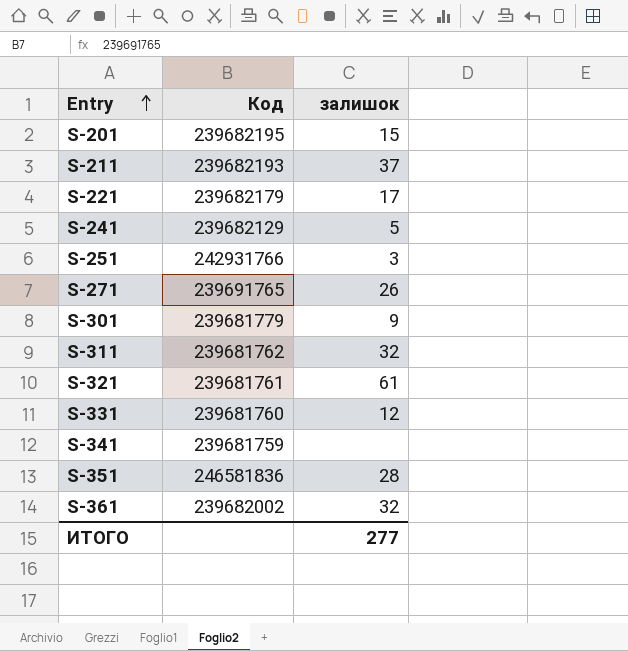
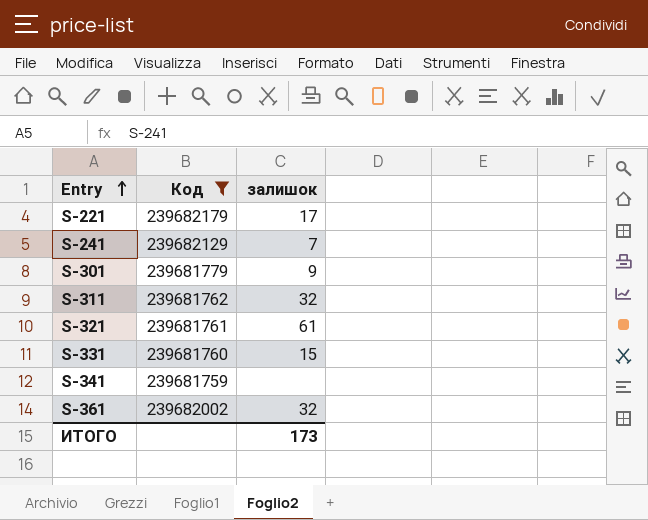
filter: none -> Код <= 239682179
S-241 | залишок: 5 -> 7
S-331 | залишок: 12 -> 15
ИТОГО | залишок: 277 -> 173

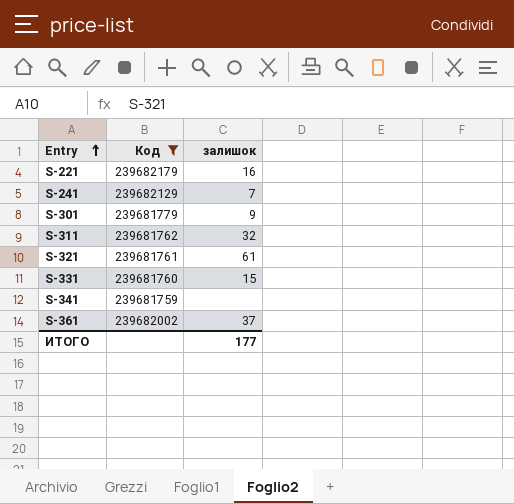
S-221 | залишок: 17 -> 16
S-361 | залишок: 32 -> 37
ИТОГО | залишок: 173 -> 177

